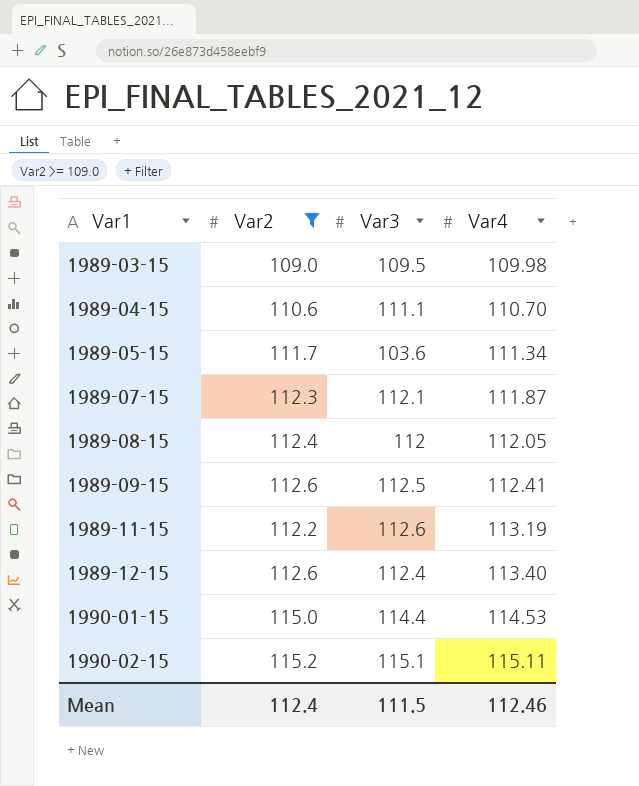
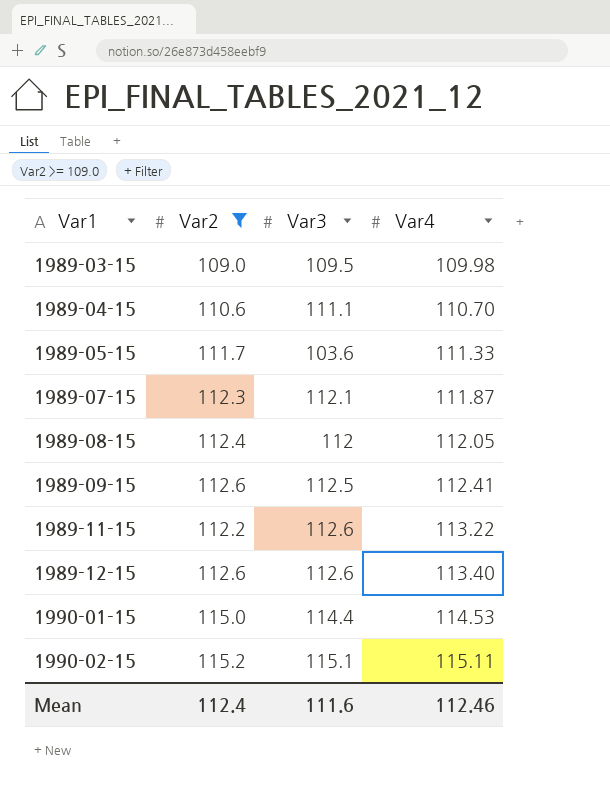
1989-05-15 | Var4: 111.34 -> 111.33
1989-11-15 | Var4: 113.19 -> 113.22
1989-12-15 | Var3: 112.4 -> 112.6
Mean | Var3: 111.5 -> 111.6

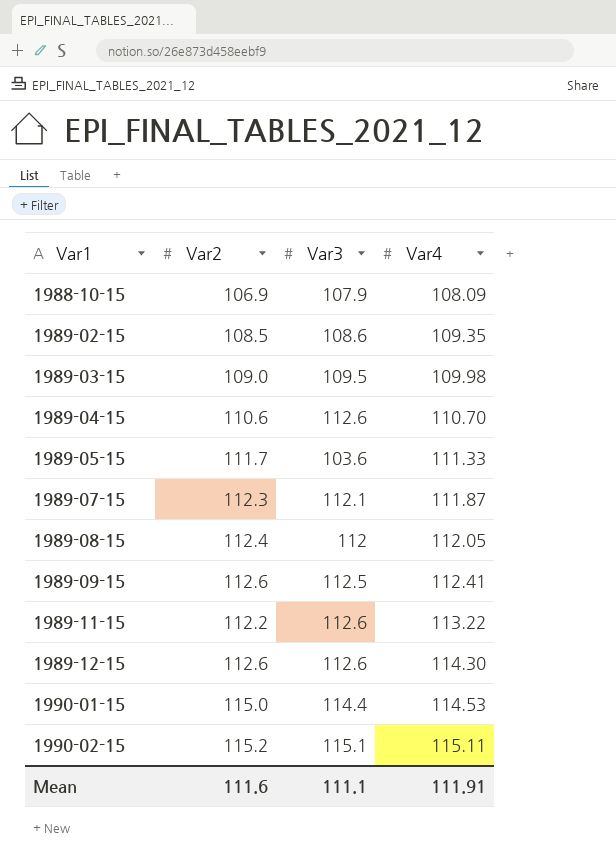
filter: Var2 >= 109.0 -> none
1989-04-15 | Var3: 111.1 -> 112.6
1989-12-15 | Var4: 113.40 -> 114.30
Mean | Var2: 112.4 -> 111.6
Mean | Var3: 111.6 -> 111.1
Mean | Var4: 112.46 -> 111.91

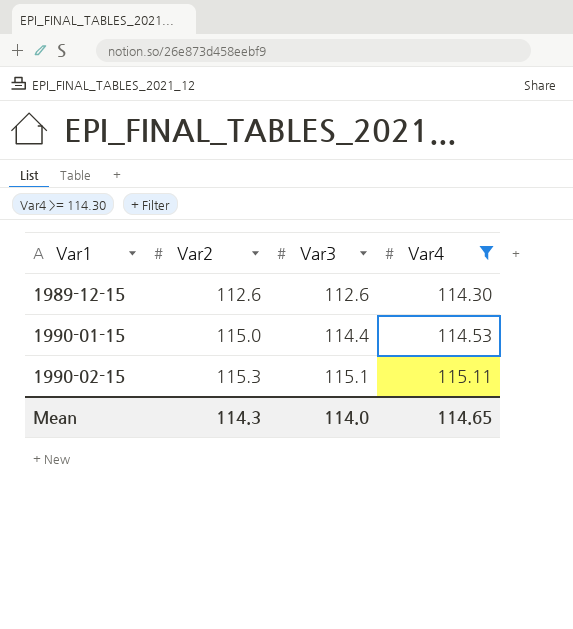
filter: none -> Var4 >= 114.30
1990-02-15 | Var2: 115.2 -> 115.3
Mean | Var2: 111.6 -> 114.3
Mean | Var3: 111.1 -> 114.0
Mean | Var4: 111.91 -> 114.65

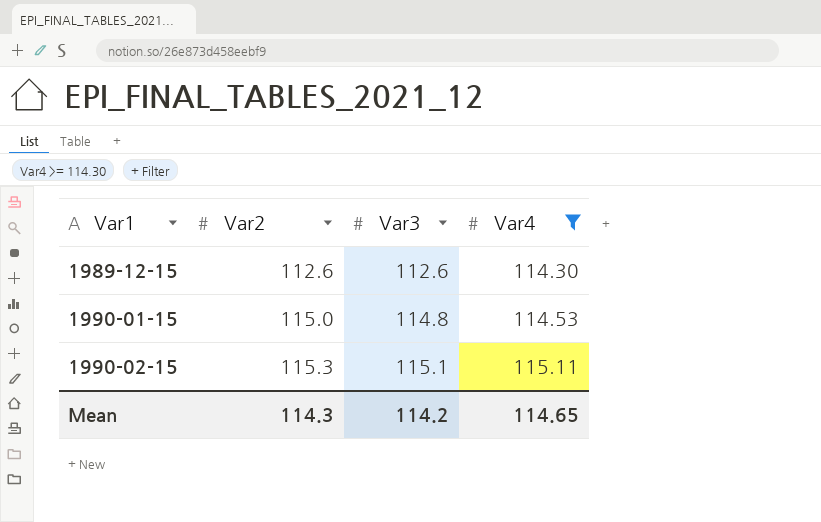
1990-01-15 | Var3: 114.4 -> 114.8
Mean | Var3: 114.0 -> 114.2

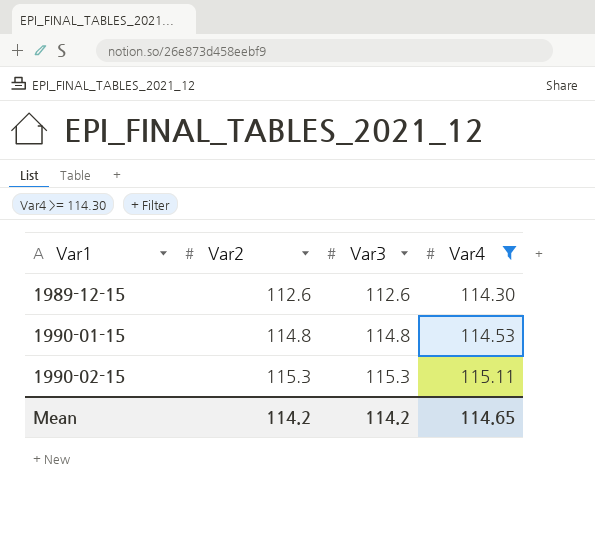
1990-01-15 | Var2: 115.0 -> 114.8
1990-02-15 | Var3: 115.1 -> 115.3
Mean | Var2: 114.3 -> 114.2

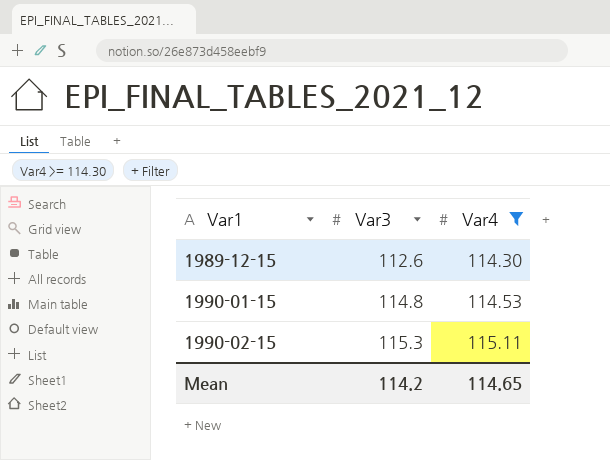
column Var2 | position: 2 -> none

